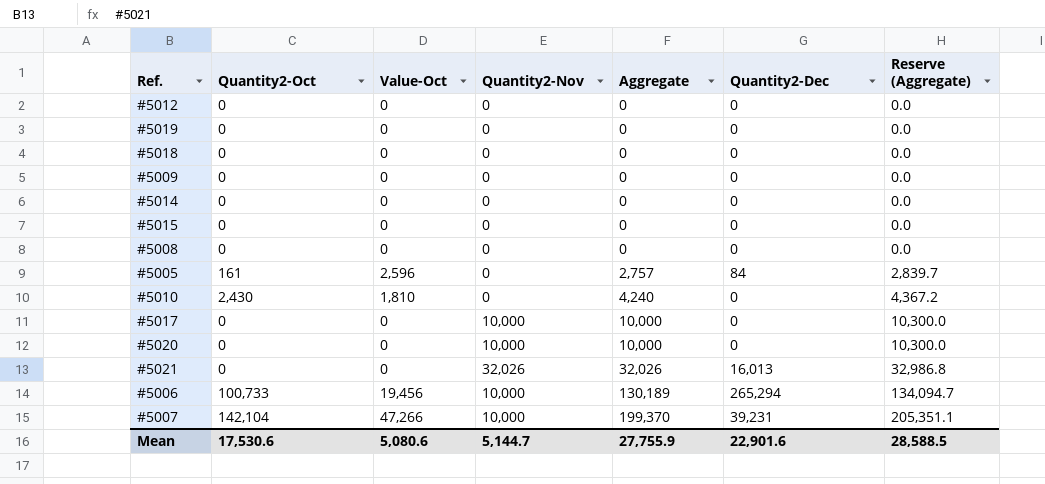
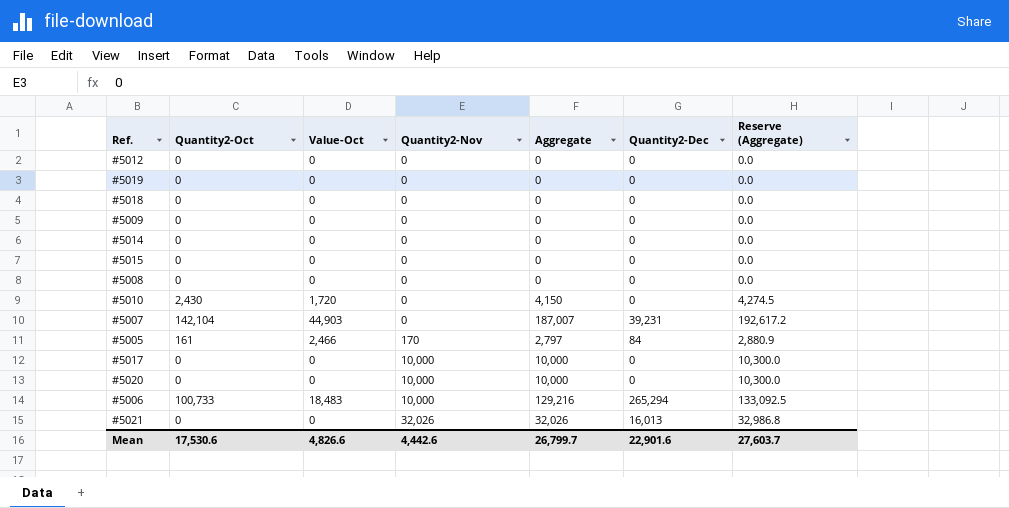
row order: Aggregate ascending -> Quantity2-Nov ascending
#5010 | Value-Oct: 1,810 -> 1,720
#5010 | Aggregate: 4,240 -> 4,150
#5010 | Reserve (Aggregate): 4,367.2 -> 4,274.5
#5007 | Value-Oct: 47,266 -> 44,903
#5007 | Quantity2-Nov: 10,000 -> 0
#5007 | Aggregate: 199,370 -> 187,007
#5007 | Reserve (Aggregate): 205,351.1 -> 192,617.2
#5005 | Value-Oct: 2,596 -> 2,466
#5005 | Quantity2-Nov: 0 -> 170
#5005 | Aggregate: 2,757 -> 2,797
#5005 | Reserve (Aggregate): 2,839.7 -> 2,880.9
#5006 | Value-Oct: 19,456 -> 18,483
#5006 | Aggregate: 130,189 -> 129,216
#5006 | Reserve (Aggregate): 134,094.7 -> 133,092.5
Mean | Value-Oct: 5,080.6 -> 4,826.6
Mean | Quantity2-Nov: 5,144.7 -> 4,442.6
Mean | Aggregate: 27,755.9 -> 26,799.7
Mean | Reserve (Aggregate): 28,588.5 -> 27,603.7

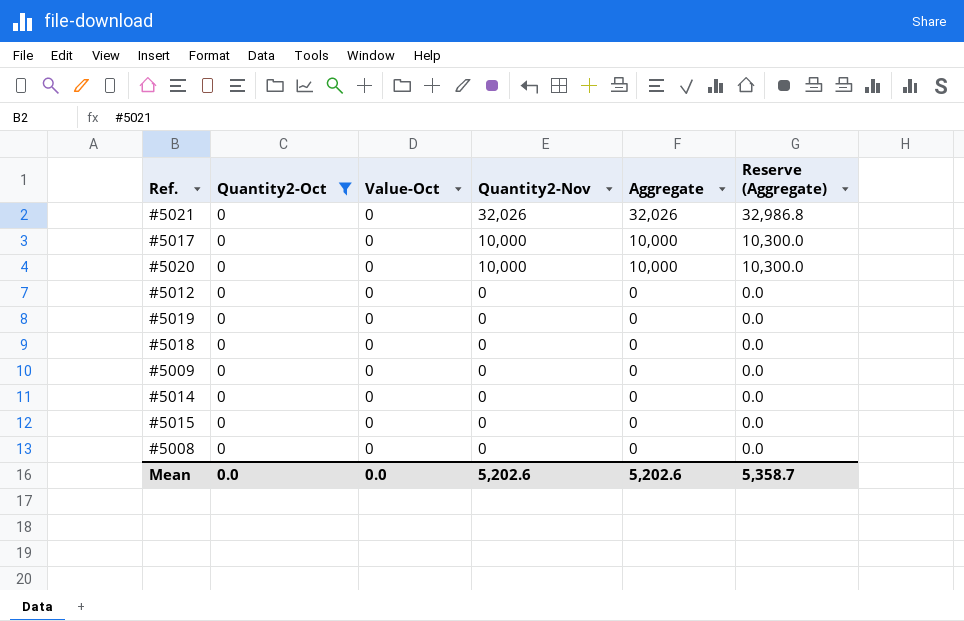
filter: none -> Quantity2-Oct = 0
row order: Quantity2-Nov ascending -> Quantity2-Nov descending
column Quantity2-Dec | position: 6 -> none
Mean | Quantity2-Oct: 17,530.6 -> 0.0
Mean | Value-Oct: 4,826.6 -> 0.0
Mean | Quantity2-Nov: 4,442.6 -> 5,202.6
Mean | Aggregate: 26,799.7 -> 5,202.6
Mean | Reserve (Aggregate): 27,603.7 -> 5,358.7

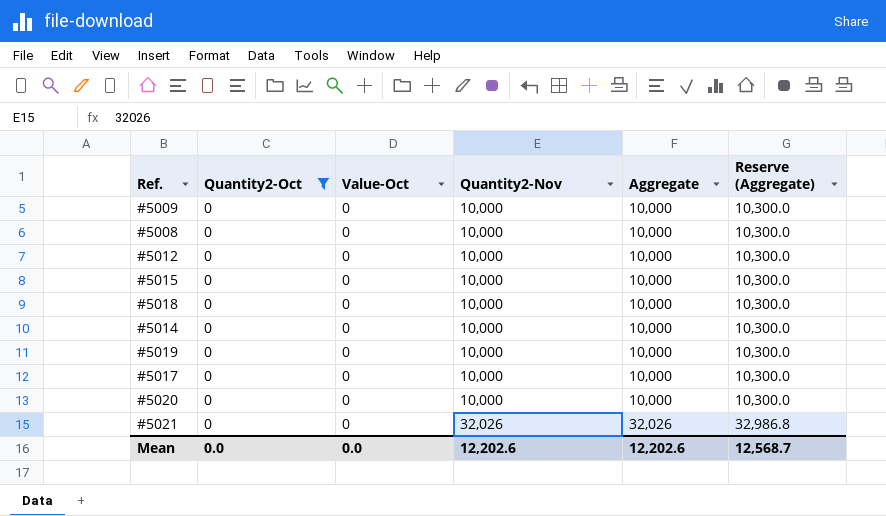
row order: Quantity2-Nov descending -> Quantity2-Nov ascending
#5009 | Quantity2-Nov: 0 -> 10,000
#5009 | Aggregate: 0 -> 10,000
#5009 | Reserve (Aggregate): 0.0 -> 10,300.0
#5008 | Quantity2-Nov: 0 -> 10,000
#5008 | Aggregate: 0 -> 10,000
#5008 | Reserve (Aggregate): 0.0 -> 10,300.0
#5012 | Quantity2-Nov: 0 -> 10,000
#5012 | Aggregate: 0 -> 10,000
#5012 | Reserve (Aggregate): 0.0 -> 10,300.0
#5015 | Quantity2-Nov: 0 -> 10,000
#5015 | Aggregate: 0 -> 10,000
#5015 | Reserve (Aggregate): 0.0 -> 10,300.0
#5018 | Quantity2-Nov: 0 -> 10,000
#5018 | Aggregate: 0 -> 10,000
#5018 | Reserve (Aggregate): 0.0 -> 10,300.0
#5014 | Quantity2-Nov: 0 -> 10,000
#5014 | Aggregate: 0 -> 10,000
#5014 | Reserve (Aggregate): 0.0 -> 10,300.0
#5019 | Quantity2-Nov: 0 -> 10,000
#5019 | Aggregate: 0 -> 10,000
#5019 | Reserve (Aggregate): 0.0 -> 10,300.0
Mean | Quantity2-Nov: 5,202.6 -> 12,202.6
Mean | Aggregate: 5,202.6 -> 12,202.6
Mean | Reserve (Aggregate): 5,358.7 -> 12,568.7

